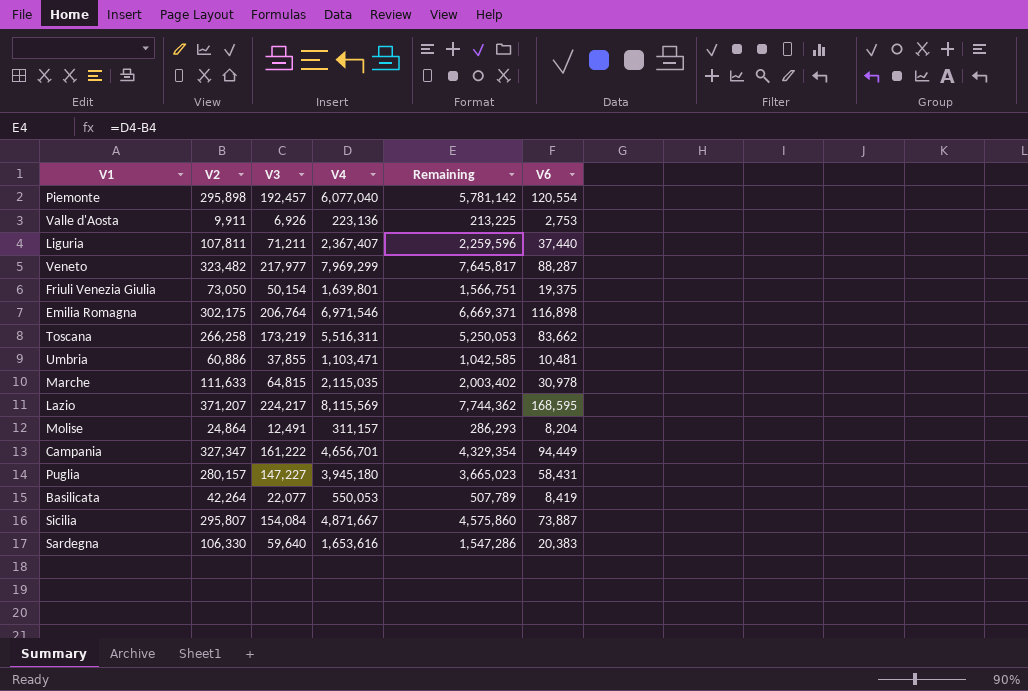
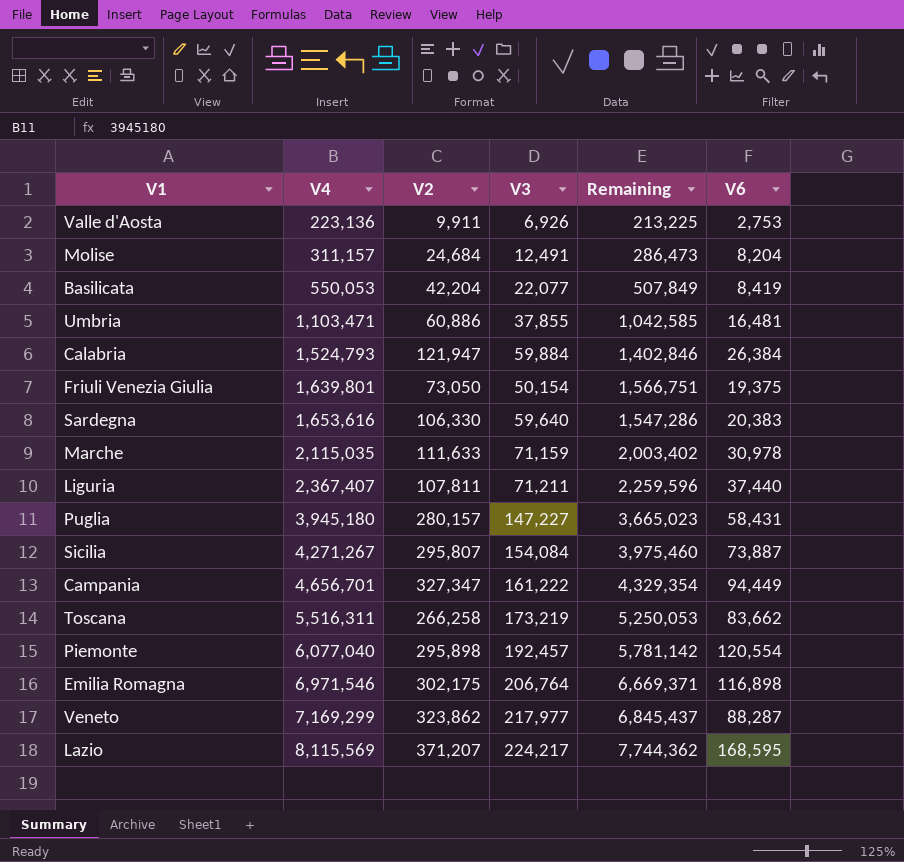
row order: none -> V4 ascending
column V4 | position: 4 -> 2
Molise | V2: 24,864 -> 24,684
Molise | Remaining: 286,293 -> 286,473
Basilicata | V2: 42,264 -> 42,204
Basilicata | Remaining: 507,789 -> 507,849
Umbria | V6: 10,481 -> 16,481
row Calabria: none -> 1,524,793 | 121,947 | 59,884 | 1,402,846 | 26,384
Marche | V3: 64,815 -> 71,159
Sicilia | V4: 4,871,667 -> 4,271,267
Sicilia | Remaining: 4,575,860 -> 3,975,460
Veneto | V4: 7,969,299 -> 7,169,299
Veneto | V2: 323,482 -> 323,862
Veneto | Remaining: 7,645,817 -> 6,845,437

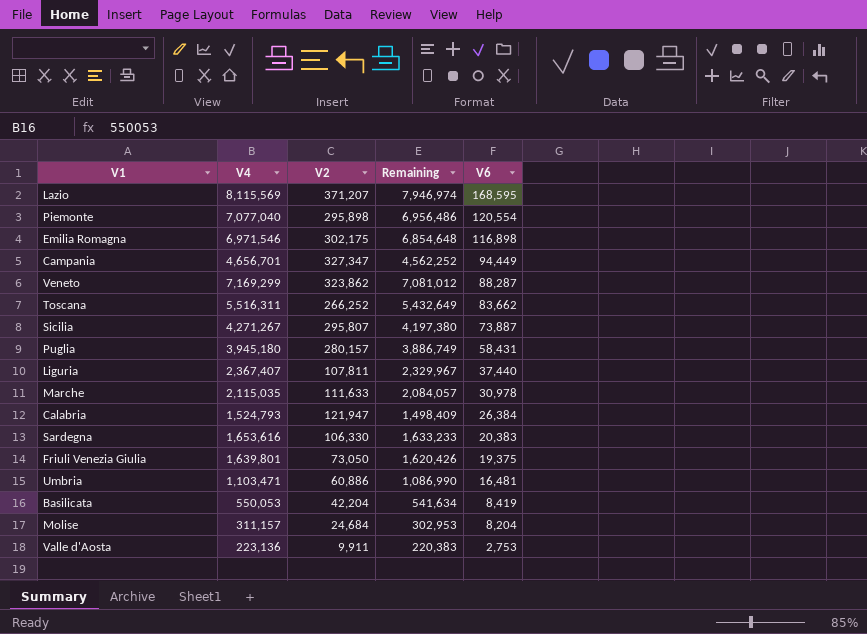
row order: V4 ascending -> V6 descending
column V3 | position: 4 -> none
column Remaining | formula: [V4] - [V2] -> [V4] - [V6]
Piemonte | V4: 6,077,040 -> 7,077,040
Toscana | V2: 266,258 -> 266,252

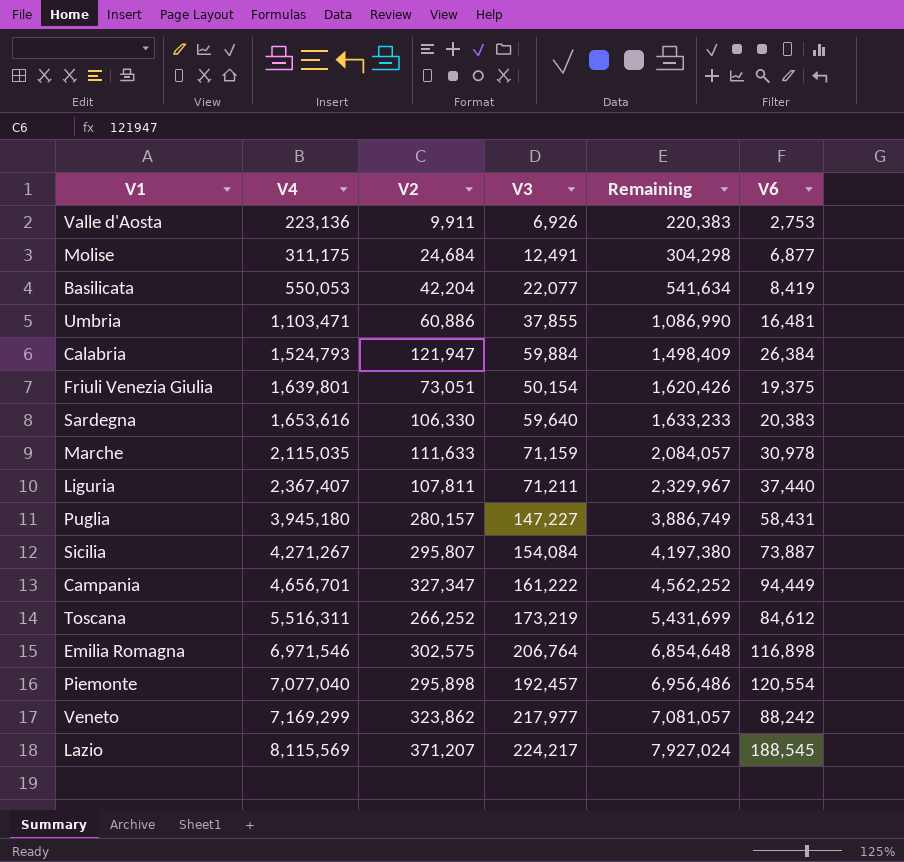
row order: V6 descending -> V4 ascending
column V3 | position: none -> 4
Molise | V4: 311,157 -> 311,175
Molise | Remaining: 302,953 -> 304,298
Molise | V6: 8,204 -> 6,877
Friuli Venezia Giulia | V2: 73,050 -> 73,051
Toscana | Remaining: 5,432,649 -> 5,431,699
Toscana | V6: 83,662 -> 84,612
Emilia Romagna | V2: 302,175 -> 302,575
Veneto | Remaining: 7,081,012 -> 7,081,057
Veneto | V6: 88,287 -> 88,242
Lazio | Remaining: 7,946,974 -> 7,927,024
Lazio | V6: 168,595 -> 188,545

